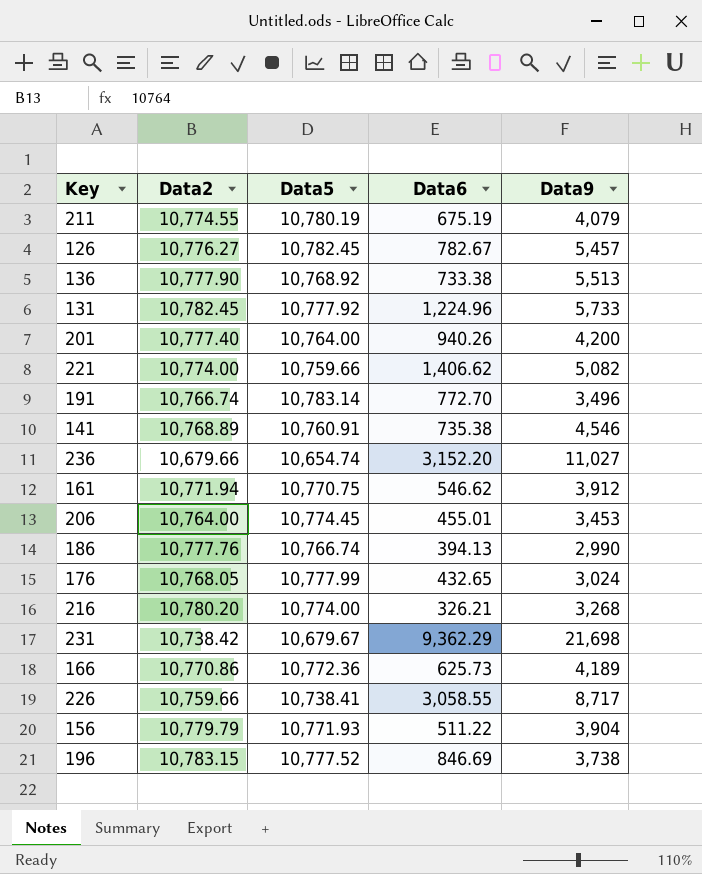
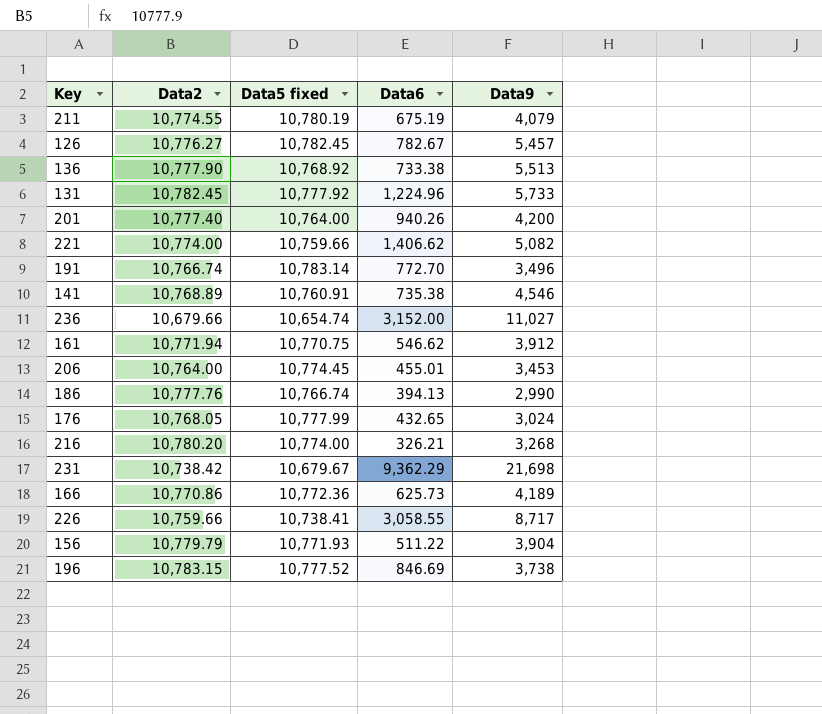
column name: Data5 -> Data5 fixed
236 | Data6: 3,152.20 -> 3,152.00

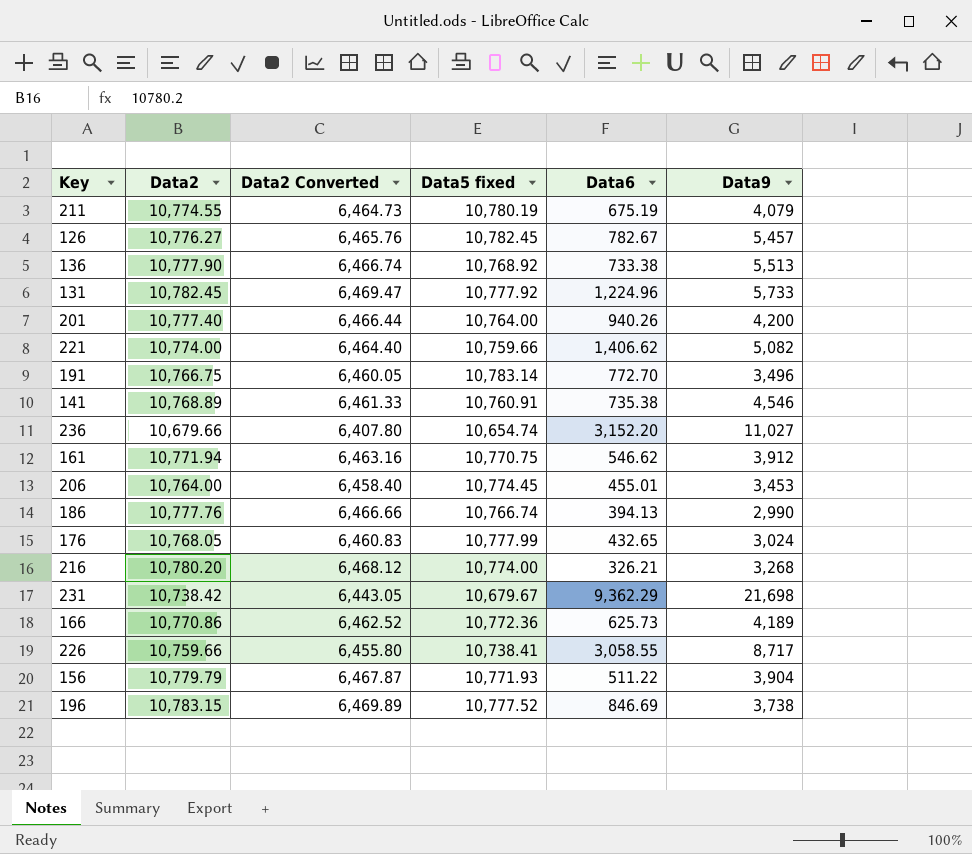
column Data2 Converted | formula: none -> [Data2] * 0.6
191 | Data2: 10,766.74 -> 10,766.75
236 | Data6: 3,152.00 -> 3,152.20

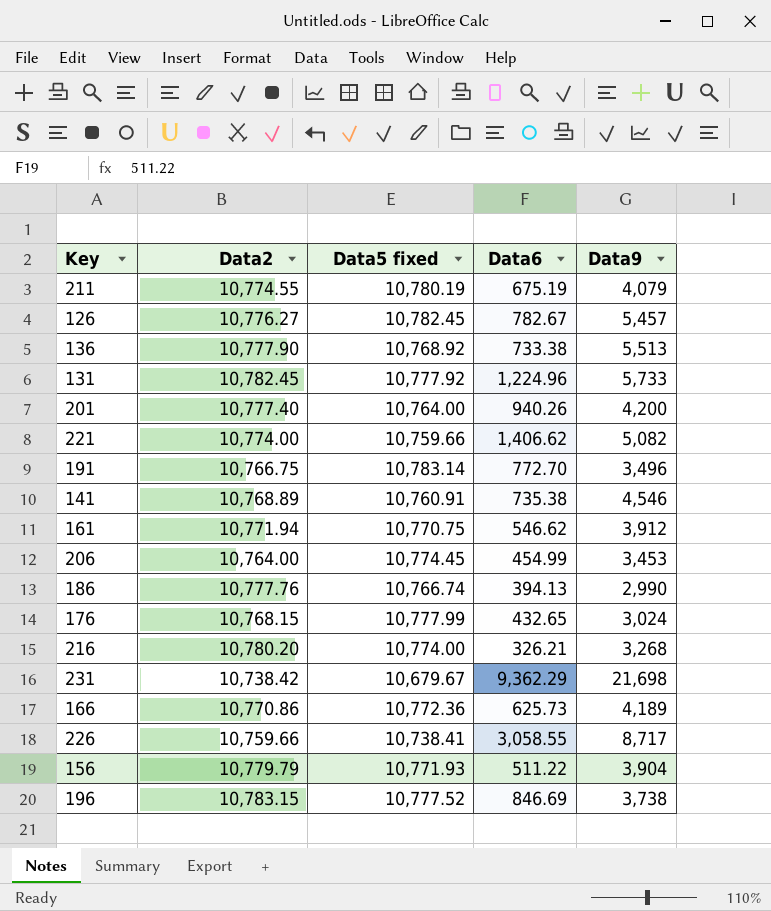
column Data2 Converted | formula: [Data2] * 0.6 -> none
row 236: 10,679.66 | 6,407.80 | 10,654.74 | 3,152.20 | 11,027 -> none
206 | Data6: 455.01 -> 454.99
176 | Data2: 10,768.05 -> 10,768.15

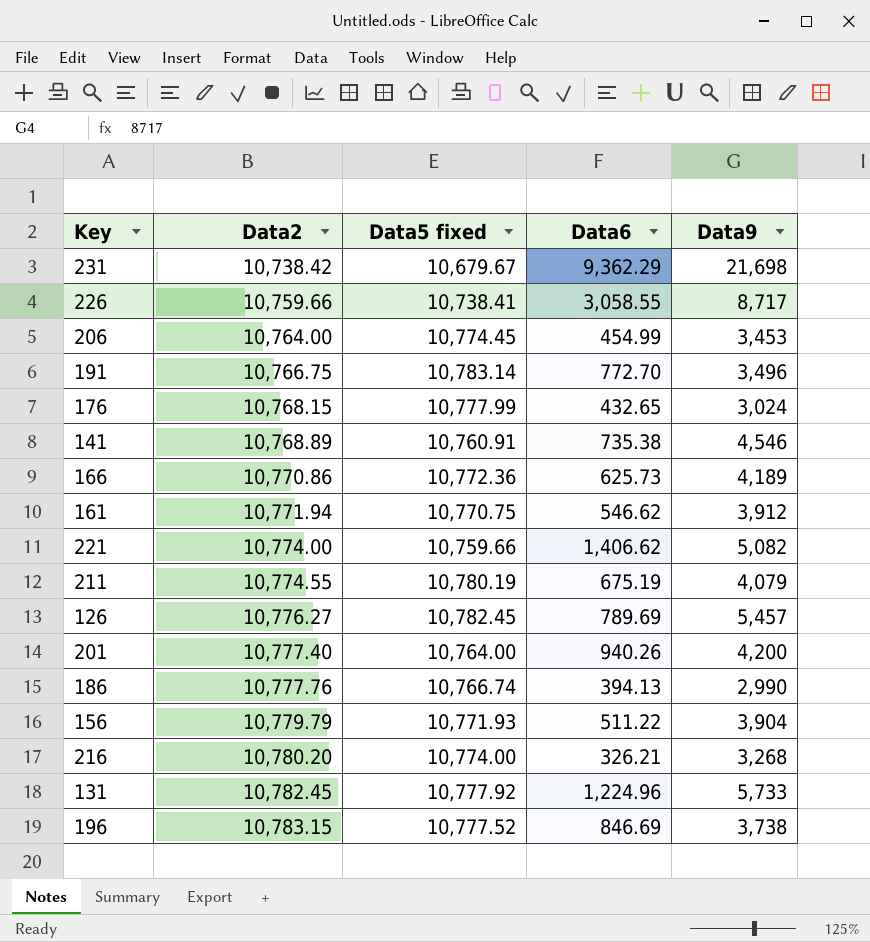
row order: none -> Data2 ascending
row 136: 10,777.90 | 10,768.92 | 733.38 | 5,513 -> none
126 | Data6: 782.67 -> 789.69

